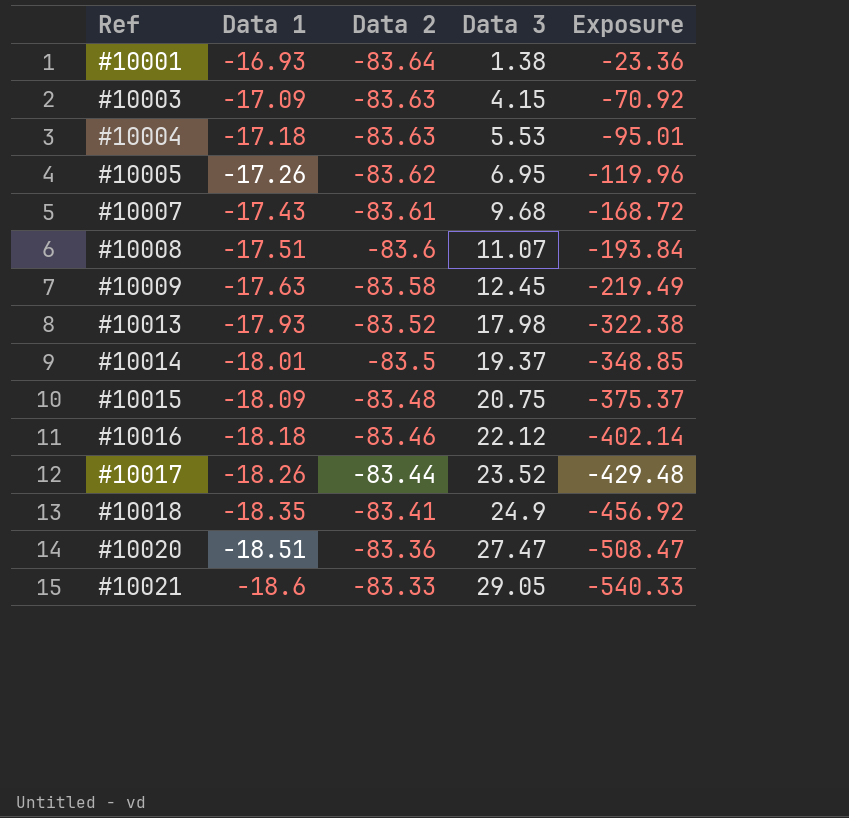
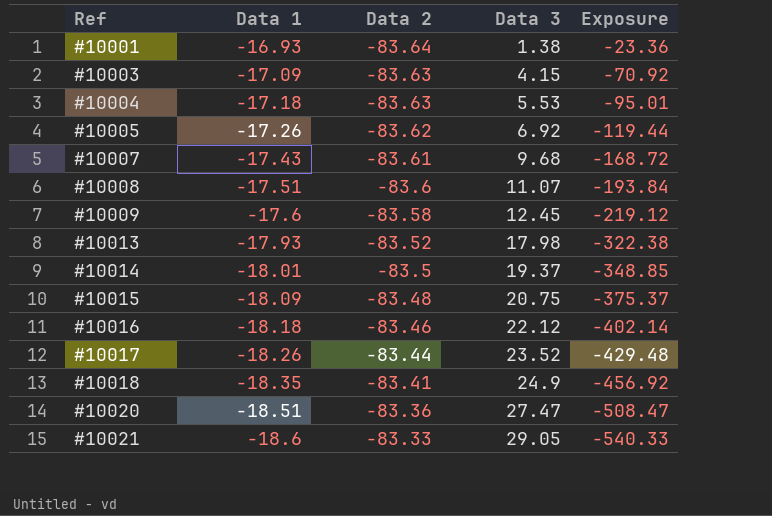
#10005 | Data 3: 6.95 -> 6.92
#10005 | Exposure: -119.96 -> -119.44
#10009 | Data 1: -17.63 -> -17.6
#10009 | Exposure: -219.49 -> -219.12

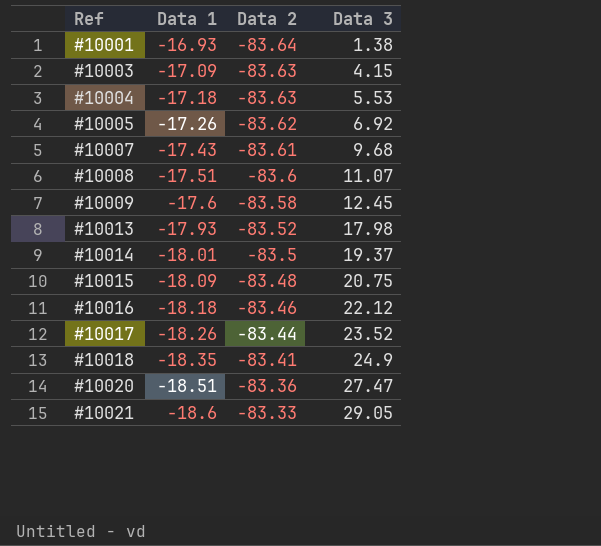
column Exposure | formula: [Data 1] * [Data 3] -> none

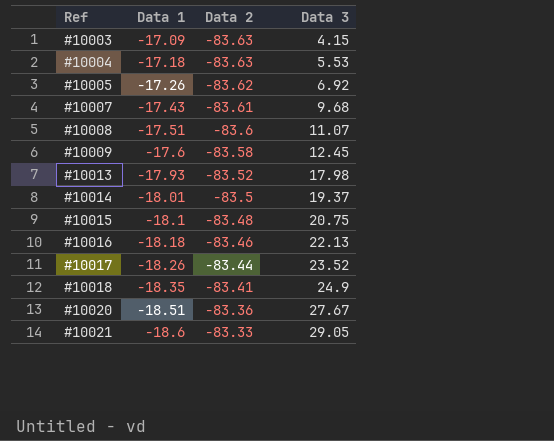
row #10001: -16.93 | -83.64 | 1.38 -> none
#10015 | Data 1: -18.09 -> -18.1
#10016 | Data 3: 22.12 -> 22.13
#10020 | Data 3: 27.47 -> 27.67

